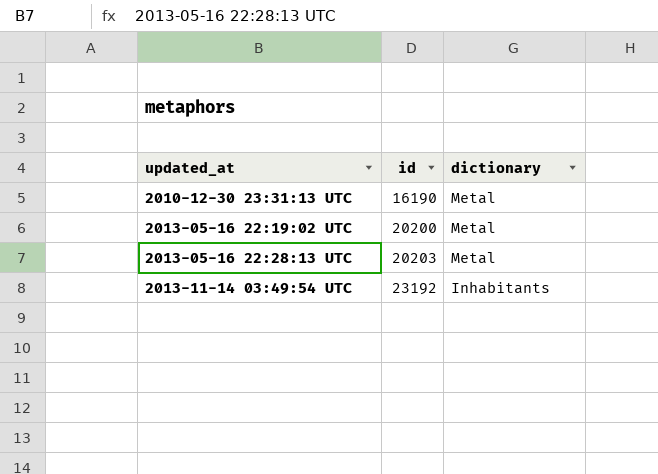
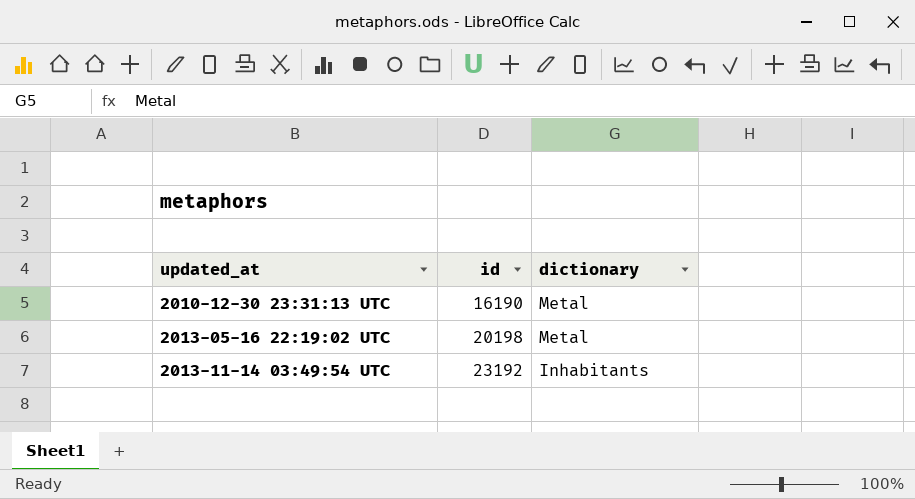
row 2013-05-16 22:28:13 UTC: 20203 | Metal -> none
2013-05-16 22:19:02 UTC | id: 20200 -> 20198

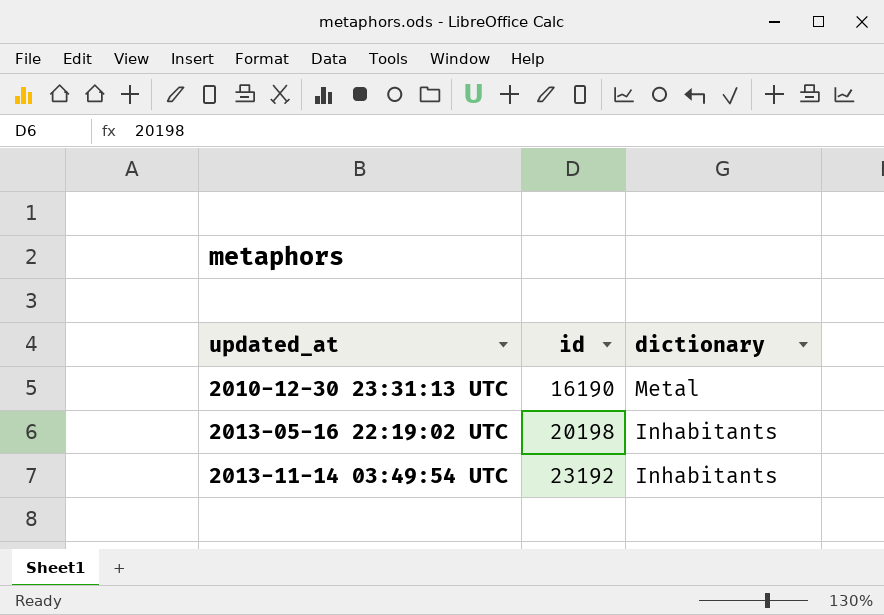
2013-05-16 22:19:02 UTC | dictionary: Metal -> Inhabitants

